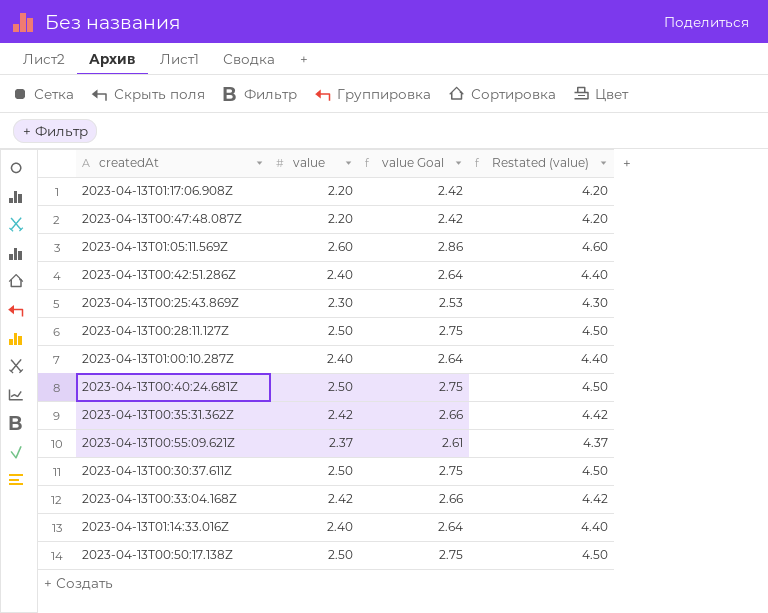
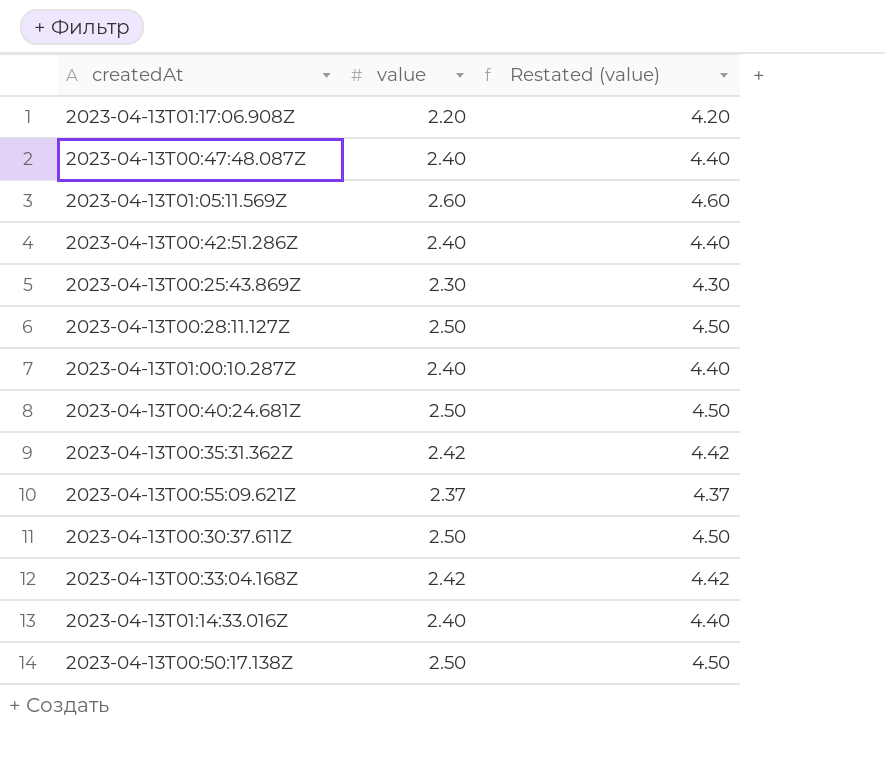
column value Goal | formula: [value] * 1.1 -> none
2023-04-13T00:47:48.087Z | value: 2.20 -> 2.40
2023-04-13T00:47:48.087Z | Restated (value): 4.20 -> 4.40

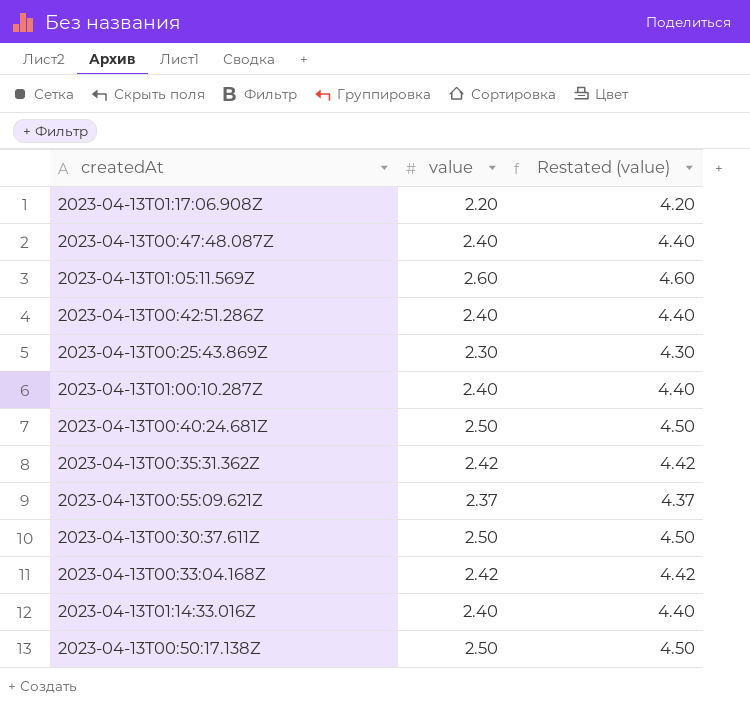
row 2023-04-13T00:28:11.127Z: 2.50 | 4.50 -> none

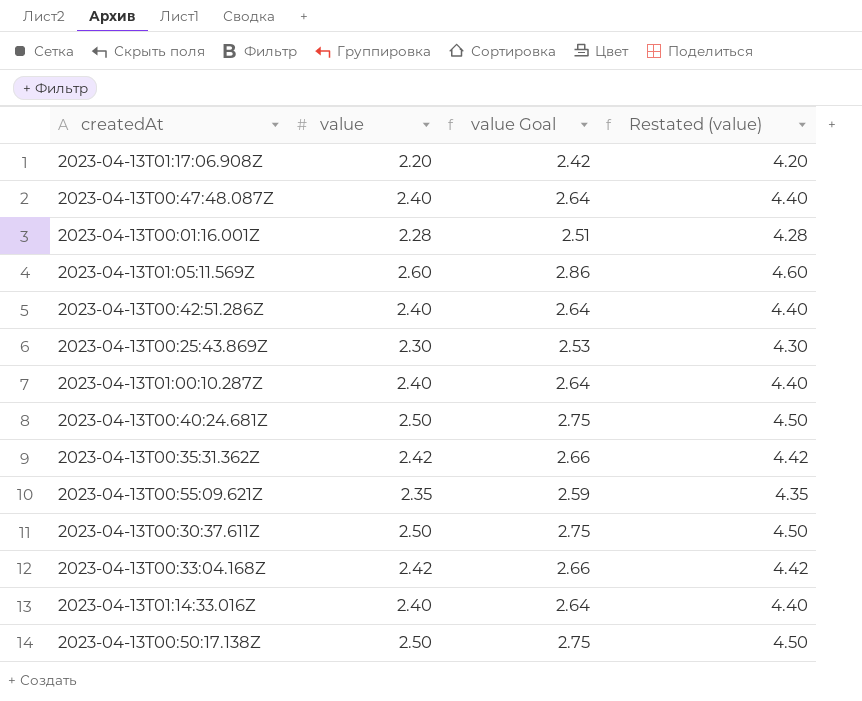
column value Goal | formula: none -> [value] * 1.1
row 2023-04-13T00:01:16.001Z: none -> 2.28 | 2.51 | 4.28
2023-04-13T00:55:09.621Z | value: 2.37 -> 2.35
2023-04-13T00:55:09.621Z | Restated (value): 4.37 -> 4.35

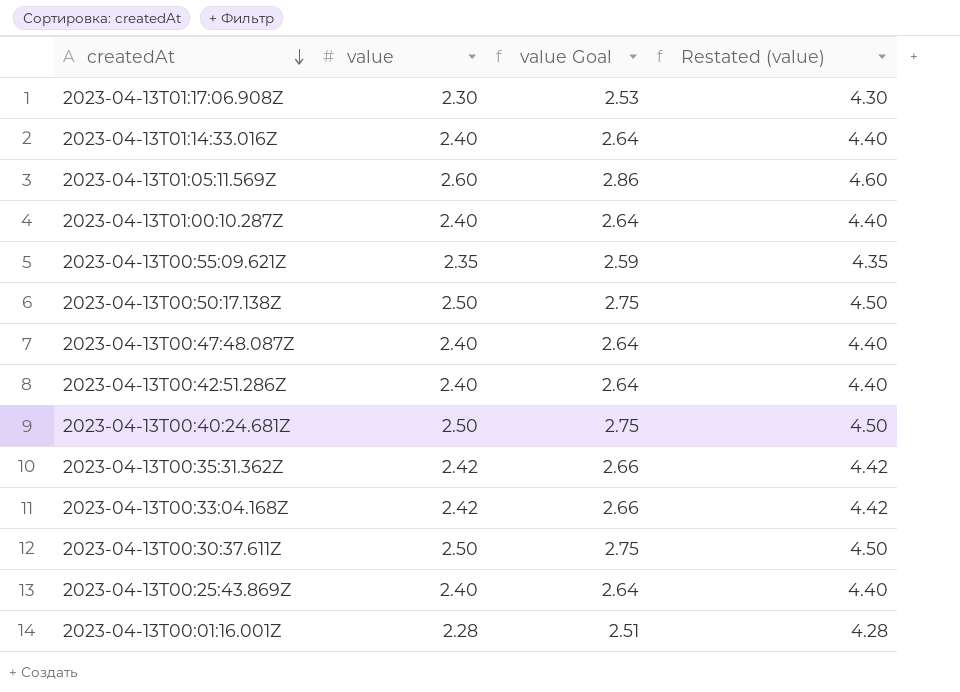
row order: none -> createdAt descending
2023-04-13T01:17:06.908Z | value: 2.20 -> 2.30
2023-04-13T01:17:06.908Z | value Goal: 2.42 -> 2.53
2023-04-13T01:17:06.908Z | Restated (value): 4.20 -> 4.30
2023-04-13T00:25:43.869Z | value: 2.30 -> 2.40
2023-04-13T00:25:43.869Z | value Goal: 2.53 -> 2.64
2023-04-13T00:25:43.869Z | Restated (value): 4.30 -> 4.40

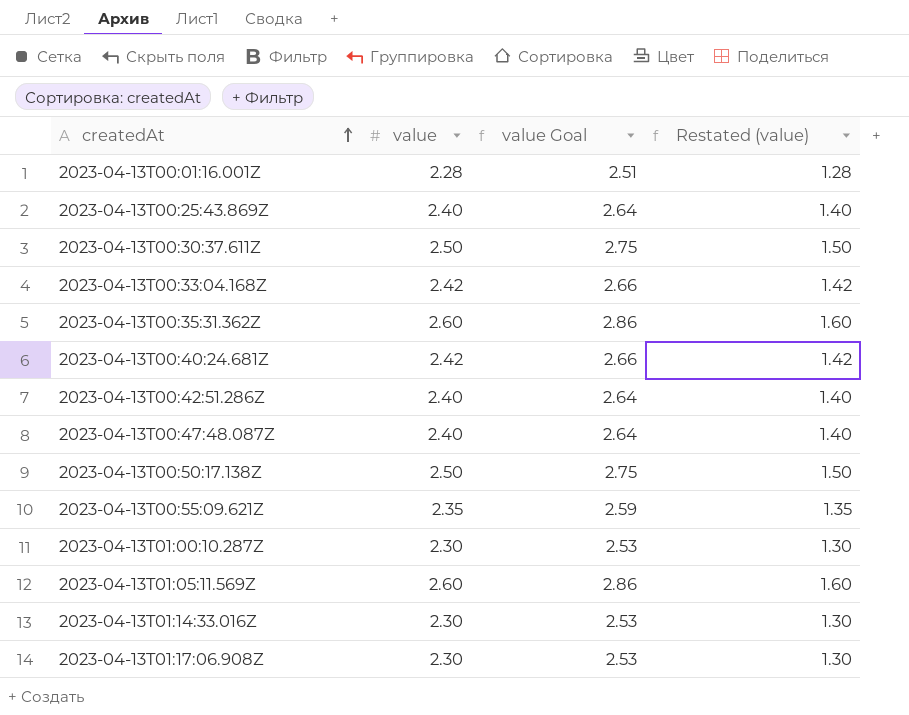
row order: createdAt descending -> createdAt ascending
column Restated (value) | formula: [value] + 2 -> [value] - 1
2023-04-13T00:35:31.362Z | value: 2.42 -> 2.60
2023-04-13T00:35:31.362Z | value Goal: 2.66 -> 2.86
2023-04-13T00:40:24.681Z | value: 2.50 -> 2.42
2023-04-13T00:40:24.681Z | value Goal: 2.75 -> 2.66
2023-04-13T01:00:10.287Z | value: 2.40 -> 2.30
2023-04-13T01:00:10.287Z | value Goal: 2.64 -> 2.53
2023-04-13T01:14:33.016Z | value: 2.40 -> 2.30
2023-04-13T01:14:33.016Z | value Goal: 2.64 -> 2.53

